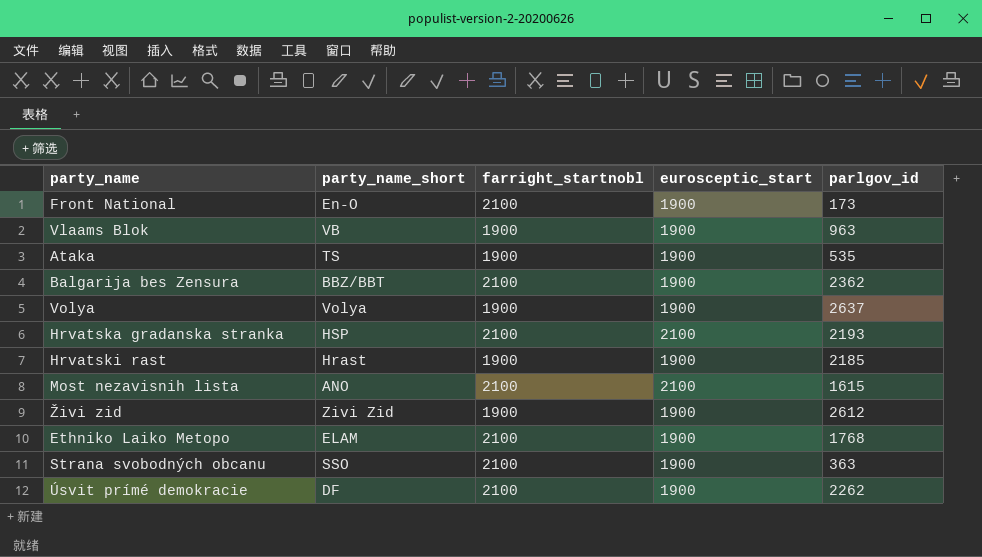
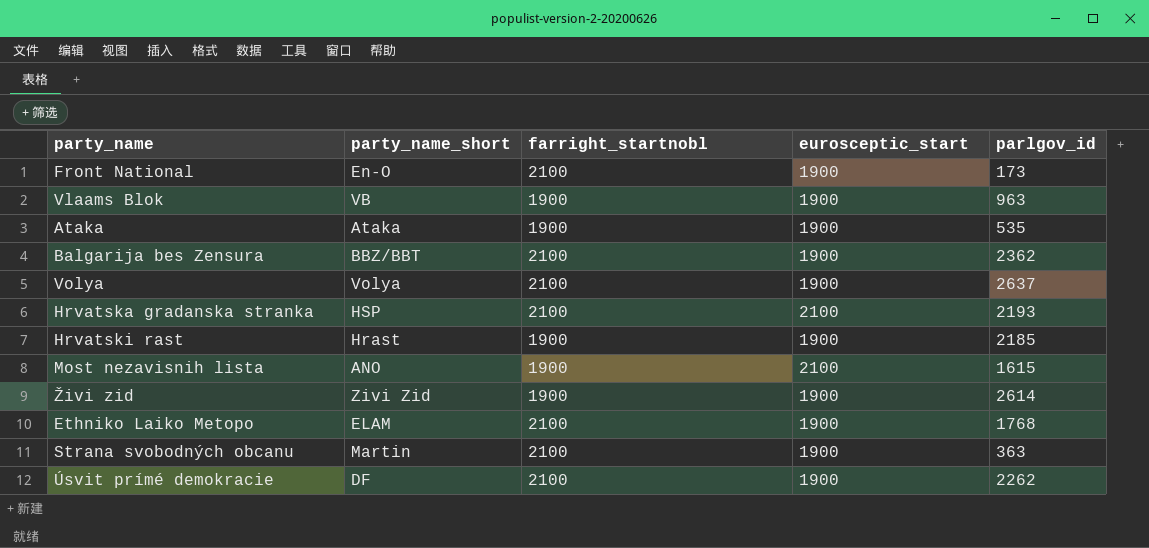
Ataka | party_name_short: TS -> Ataka
Volya | farright_startnobl: 1900 -> 2100
Most nezavisnih lista | farright_startnobl: 2100 -> 1900
Živi zid | parlgov_id: 2612 -> 2614
Strana svobodných obcanu | party_name_short: SSO -> Martin

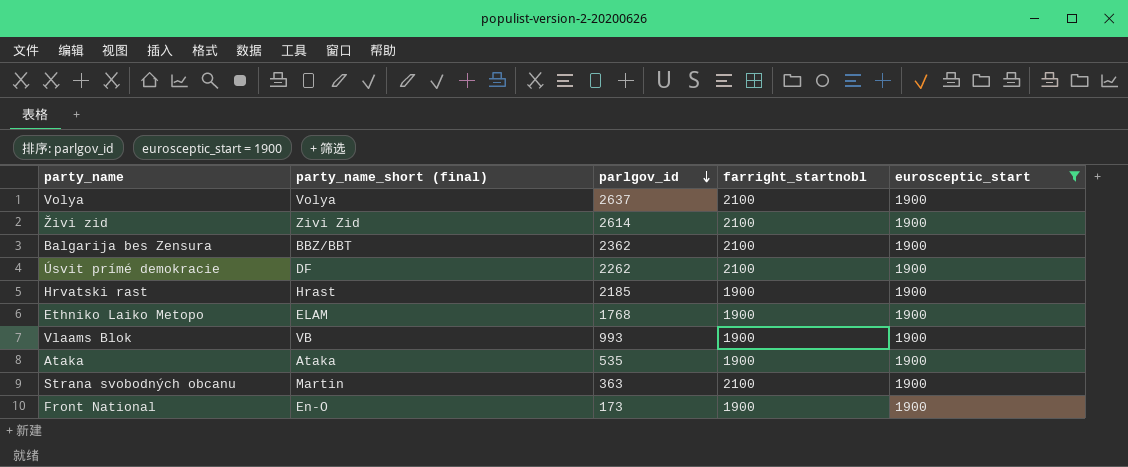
filter: none -> eurosceptic_start = 1900
row order: none -> parlgov_id descending
column name: party_name_short -> party_name_short (final)
column parlgov_id | position: 5 -> 3
Živi zid | farright_startnobl: 1900 -> 2100
Ethniko Laiko Metopo | farright_startnobl: 2100 -> 1900
Vlaams Blok | parlgov_id: 963 -> 993
Front National | farright_startnobl: 2100 -> 1900

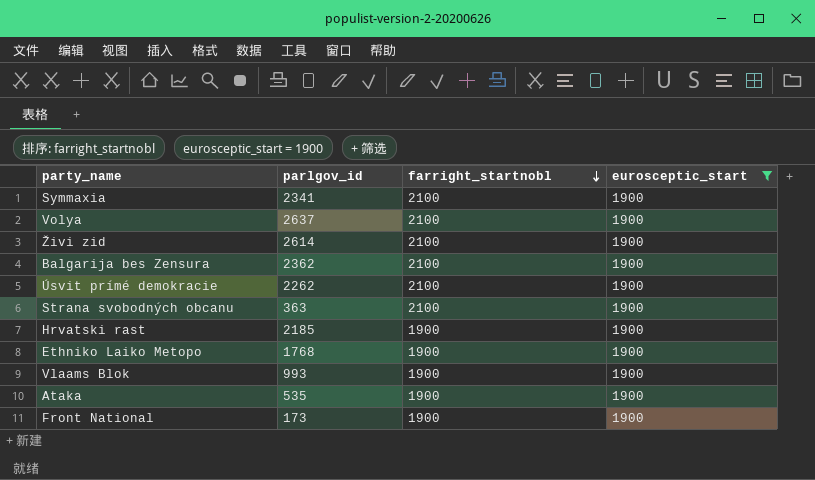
row order: parlgov_id descending -> farright_startnobl descending
column party_name_short (final) | position: 2 -> none
row Symmaxia: none -> 2341 | 2100 | 1900

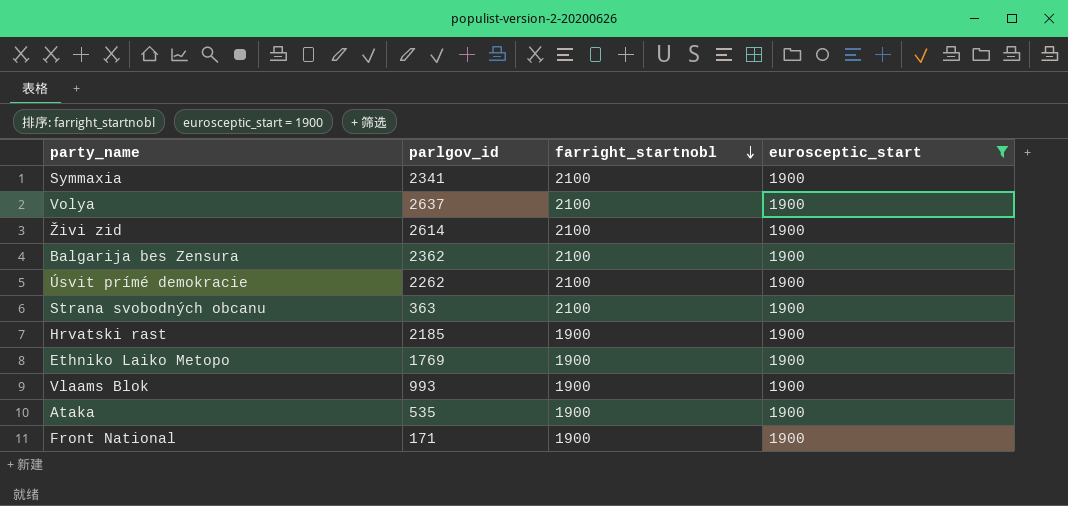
Ethniko Laiko Metopo | parlgov_id: 1768 -> 1769
Front National | parlgov_id: 173 -> 171

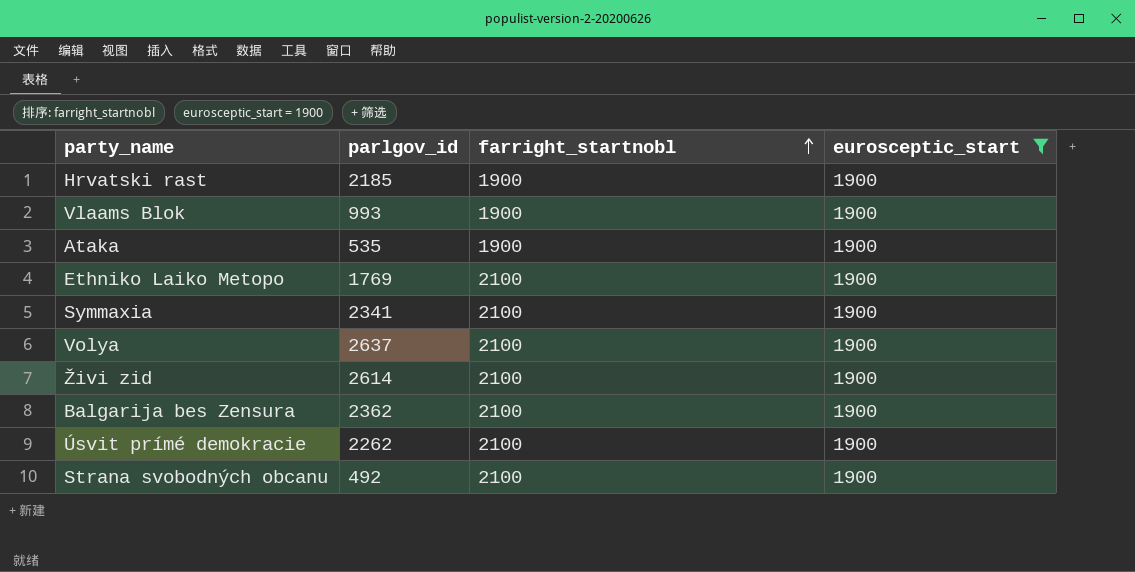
row order: farright_startnobl descending -> farright_startnobl ascending
row Front National: 171 | 1900 | 1900 -> none
Ethniko Laiko Metopo | farright_startnobl: 1900 -> 2100
Strana svobodných obcanu | parlgov_id: 363 -> 492

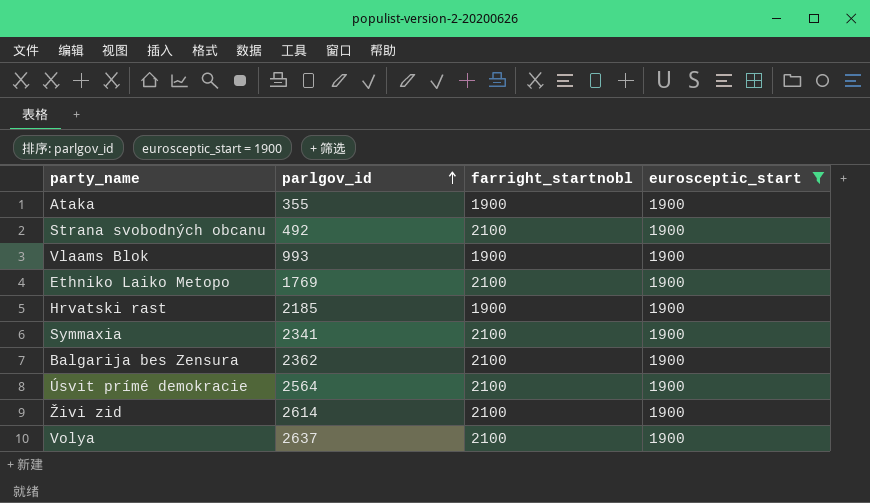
row order: farright_startnobl ascending -> parlgov_id ascending
Ataka | parlgov_id: 535 -> 355
Úsvit prímé demokracie | parlgov_id: 2262 -> 2564

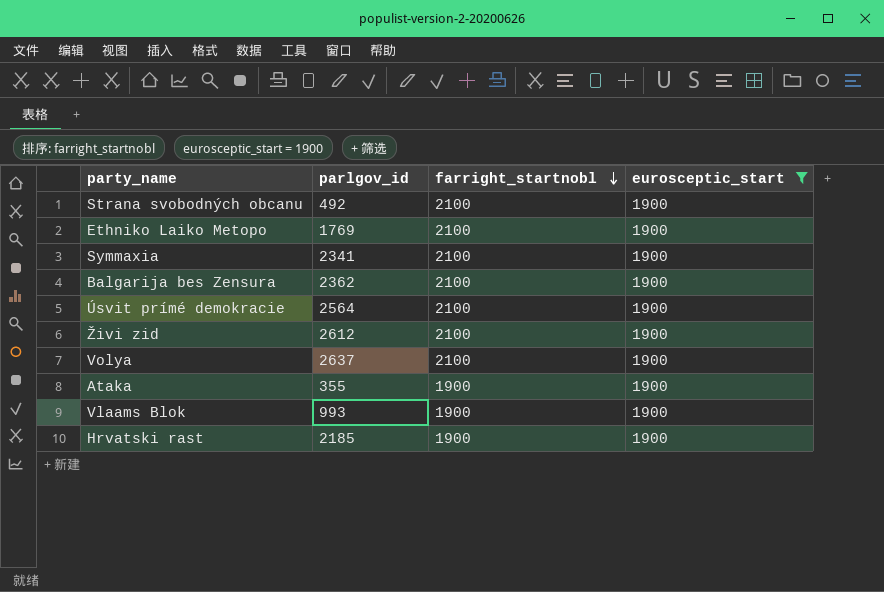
row order: parlgov_id ascending -> farright_startnobl descending
Živi zid | parlgov_id: 2614 -> 2612

